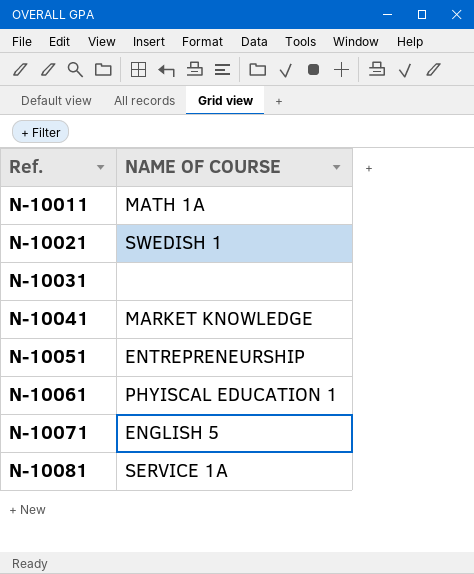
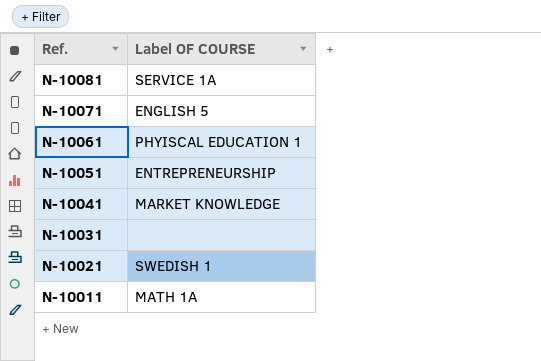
row order: Ref. ascending -> Ref. descending
column name: NAME OF COURSE -> Label OF COURSE

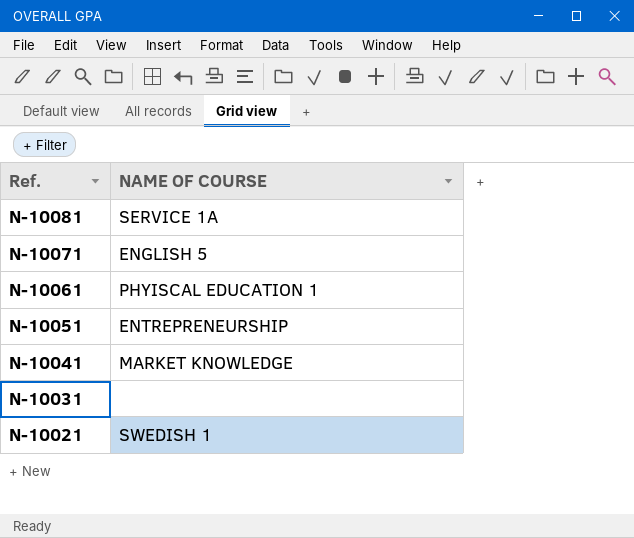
column name: Label OF COURSE -> NAME OF COURSE
row N-10011: MATH 1A -> none

